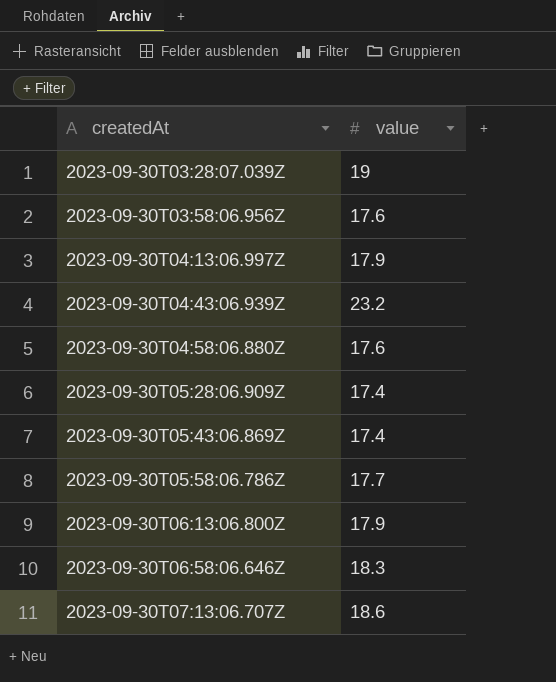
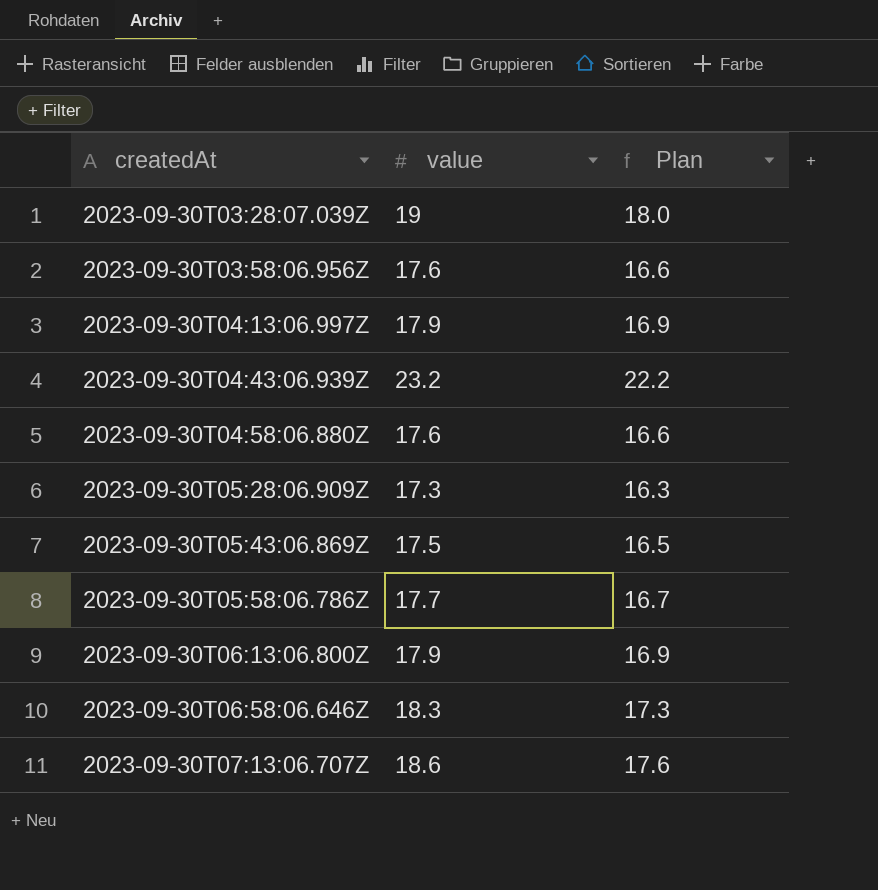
column Plan | formula: none -> [value] - 1
2023-09-30T05:28:06.909Z | value: 17.4 -> 17.3
2023-09-30T05:43:06.869Z | value: 17.4 -> 17.5

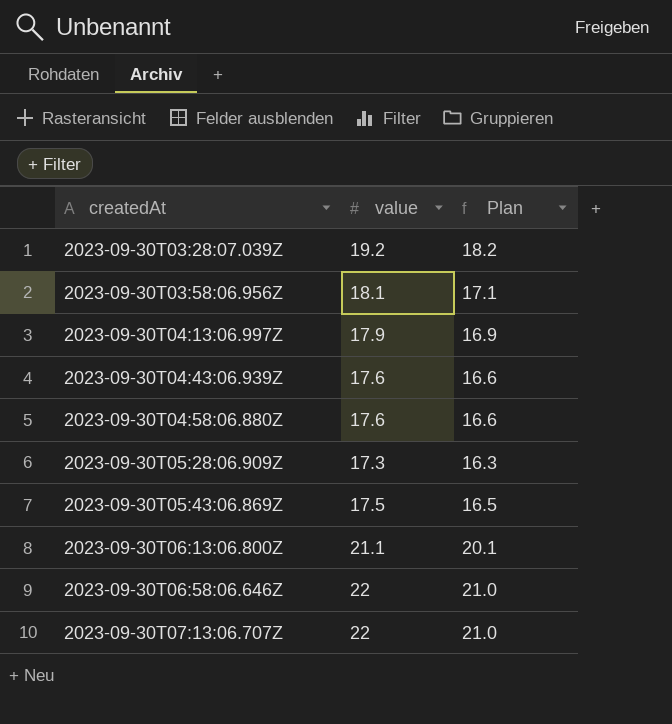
row 2023-09-30T05:58:06.786Z: 17.7 | 16.7 -> none
2023-09-30T03:28:07.039Z | value: 19 -> 19.2
2023-09-30T03:28:07.039Z | Plan: 18.0 -> 18.2
2023-09-30T03:58:06.956Z | value: 17.6 -> 18.1
2023-09-30T03:58:06.956Z | Plan: 16.6 -> 17.1
2023-09-30T04:43:06.939Z | value: 23.2 -> 17.6
2023-09-30T04:43:06.939Z | Plan: 22.2 -> 16.6
2023-09-30T06:13:06.800Z | value: 17.9 -> 21.1
2023-09-30T06:13:06.800Z | Plan: 16.9 -> 20.1
2023-09-30T06:58:06.646Z | value: 18.3 -> 22
2023-09-30T06:58:06.646Z | Plan: 17.3 -> 21.0
2023-09-30T07:13:06.707Z | value: 18.6 -> 22
2023-09-30T07:13:06.707Z | Plan: 17.6 -> 21.0

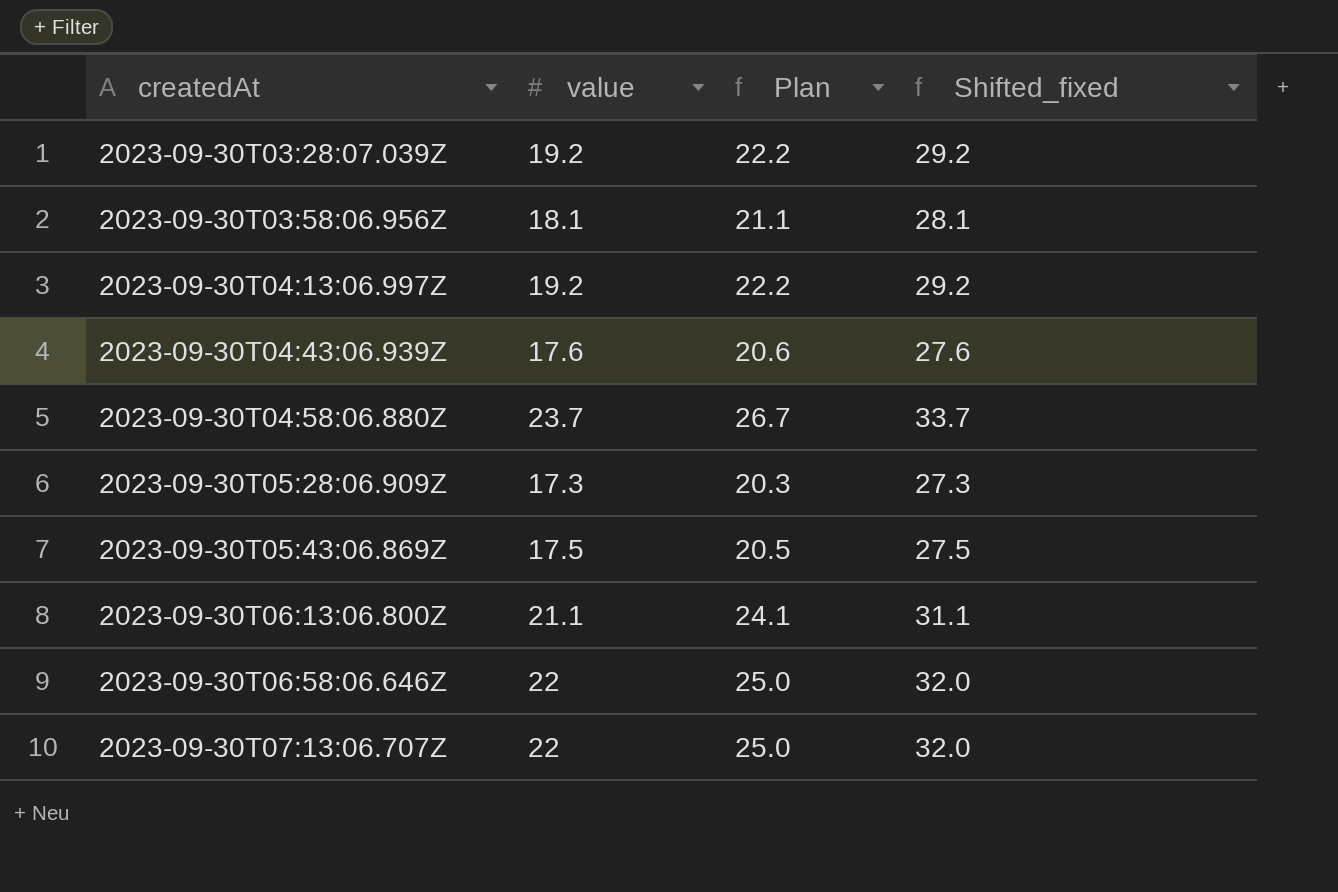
column Plan | formula: [value] - 1 -> [value] + 3
column Shifted_fixed | formula: none -> [value] + 10
2023-09-30T04:13:06.997Z | value: 17.9 -> 19.2
2023-09-30T04:58:06.880Z | value: 17.6 -> 23.7

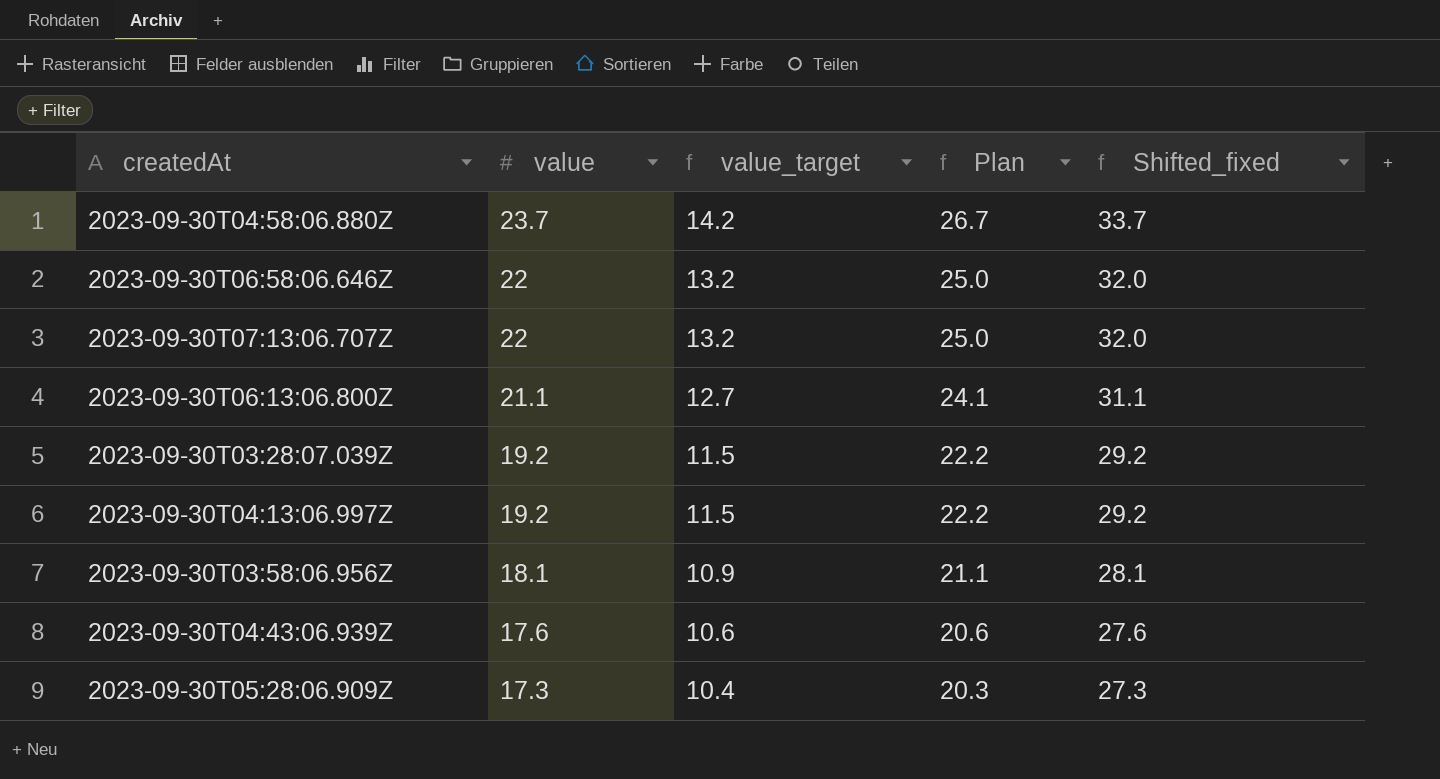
row order: createdAt ascending -> value descending
column value_target | formula: none -> [value] * 0.6
row 2023-09-30T05:43:06.869Z: 17.5 | 20.5 | 27.5 -> none

